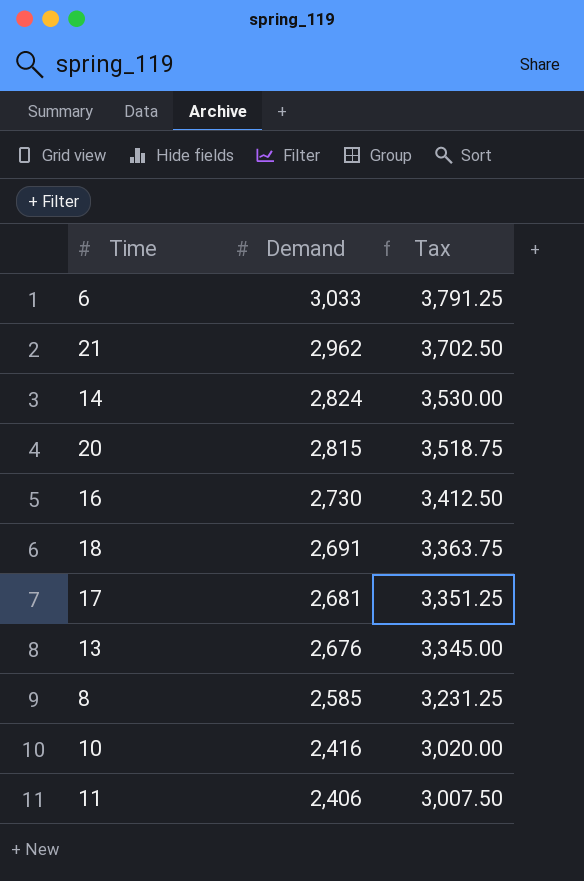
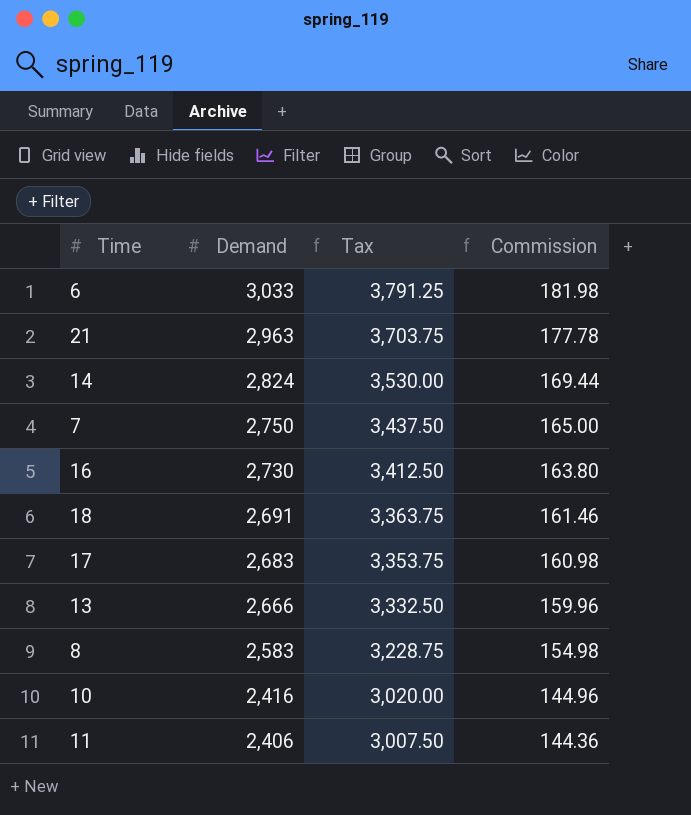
column Commission | formula: none -> [Demand] * 0.06
row 20: 2,815 | 3,518.75 -> none
21 | Demand: 2,962 -> 2,963
21 | Tax: 3,702.50 -> 3,703.75
row 7: none -> 2,750 | 3,437.50 | 165.00
17 | Demand: 2,681 -> 2,683
17 | Tax: 3,351.25 -> 3,353.75
13 | Demand: 2,676 -> 2,666
13 | Tax: 3,345.00 -> 3,332.50
8 | Demand: 2,585 -> 2,583
8 | Tax: 3,231.25 -> 3,228.75

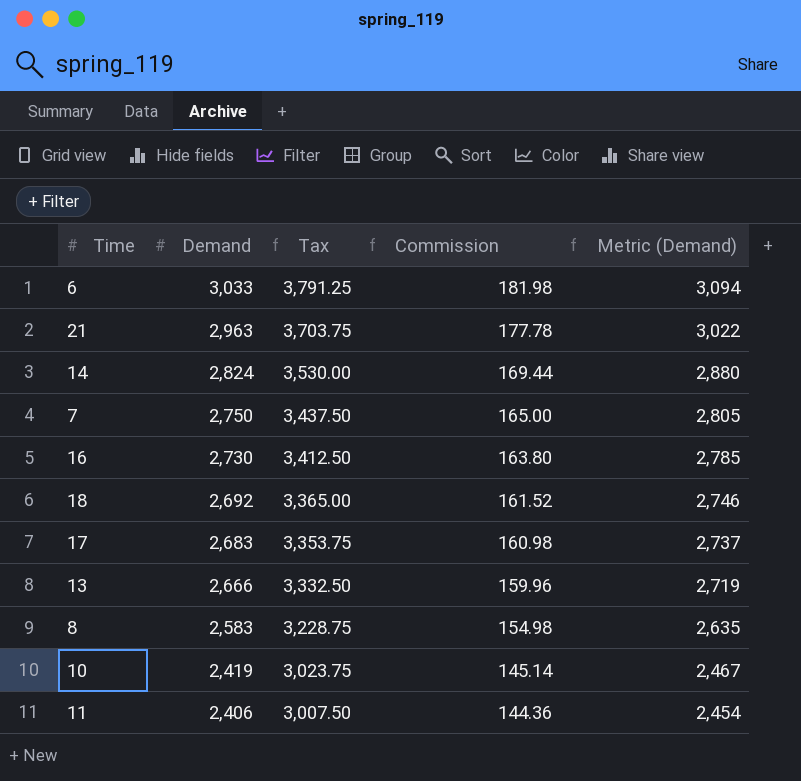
column Metric (Demand) | formula: none -> [Demand] * 1.02
18 | Demand: 2,691 -> 2,692
18 | Tax: 3,363.75 -> 3,365.00
18 | Commission: 161.46 -> 161.52
10 | Demand: 2,416 -> 2,419
10 | Tax: 3,020.00 -> 3,023.75
10 | Commission: 144.96 -> 145.14

